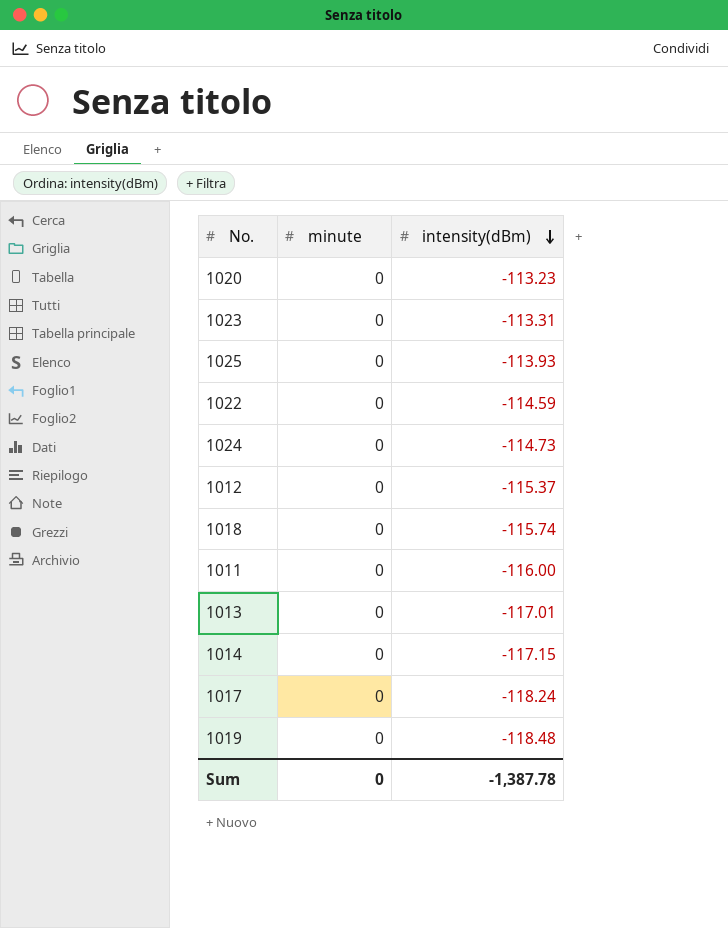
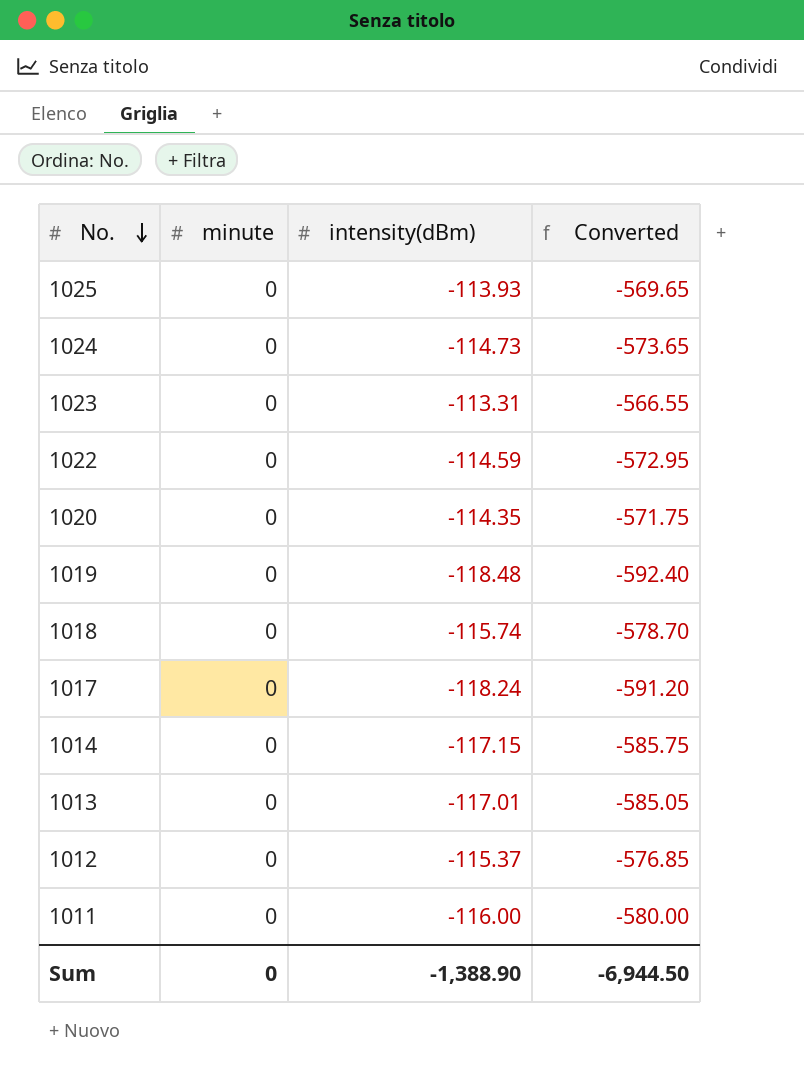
row order: intensity(dBm) descending -> No. descending
column Converted | formula: none -> [intensity(dBm)] * 5
1020 | intensity(dBm): -113.23 -> -114.35
Sum | intensity(dBm): -1,387.78 -> -1,388.90

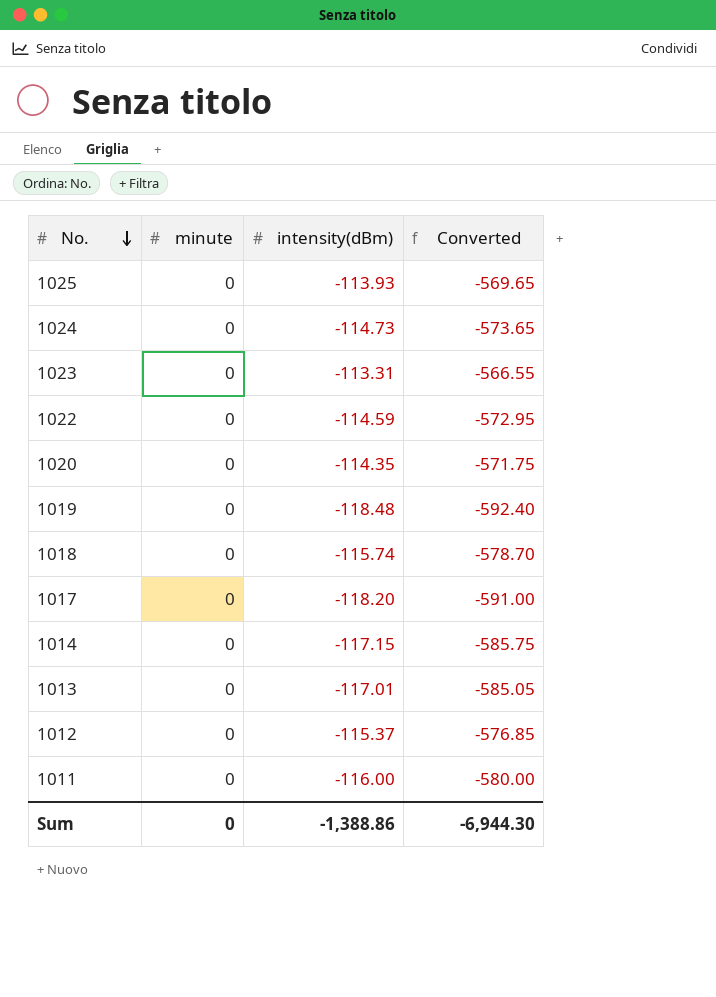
1017 | intensity(dBm): -118.24 -> -118.20
1017 | Converted: -591.20 -> -591.00
Sum | intensity(dBm): -1,388.90 -> -1,388.86
Sum | Converted: -6,944.50 -> -6,944.30

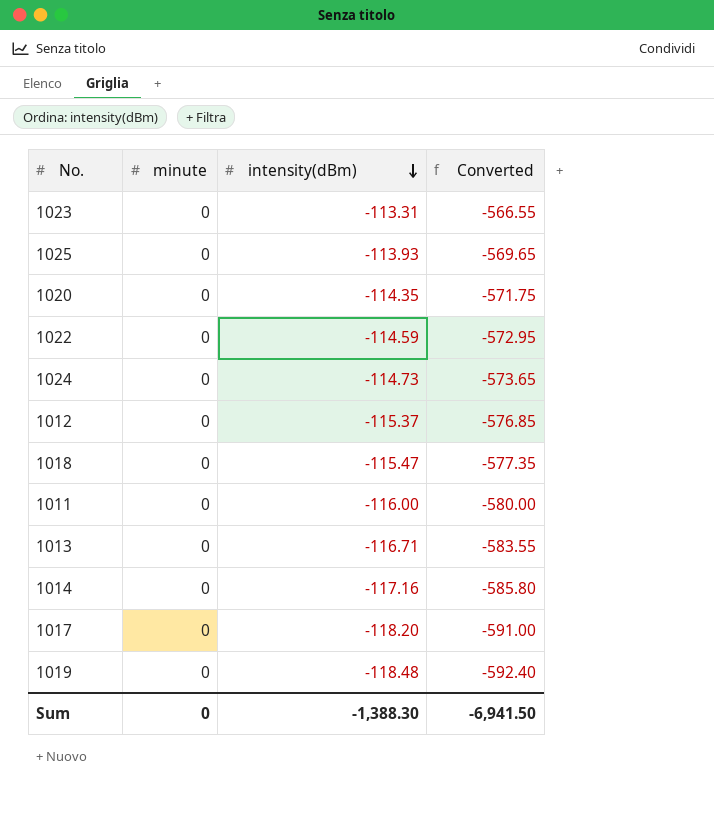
row order: No. descending -> intensity(dBm) descending
1018 | intensity(dBm): -115.74 -> -115.47
1018 | Converted: -578.70 -> -577.35
1013 | intensity(dBm): -117.01 -> -116.71
1013 | Converted: -585.05 -> -583.55
1014 | intensity(dBm): -117.15 -> -117.16
1014 | Converted: -585.75 -> -585.80
Sum | intensity(dBm): -1,388.86 -> -1,388.30
Sum | Converted: -6,944.30 -> -6,941.50

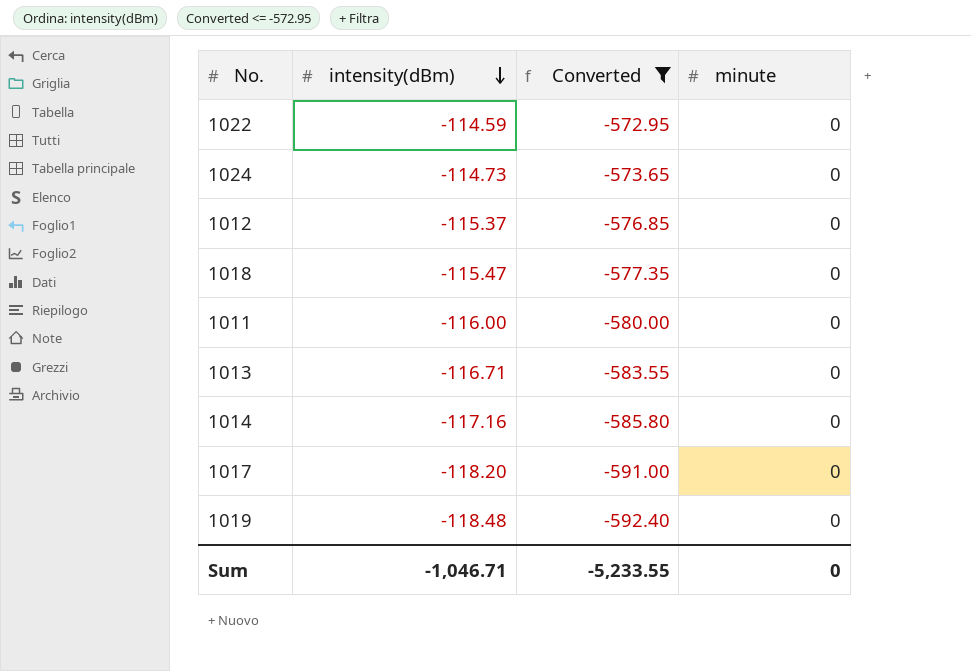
filter: none -> Converted <= -572.95
column minute | position: 2 -> 4
Sum | intensity(dBm): -1,388.30 -> -1,046.71
Sum | Converted: -6,941.50 -> -5,233.55

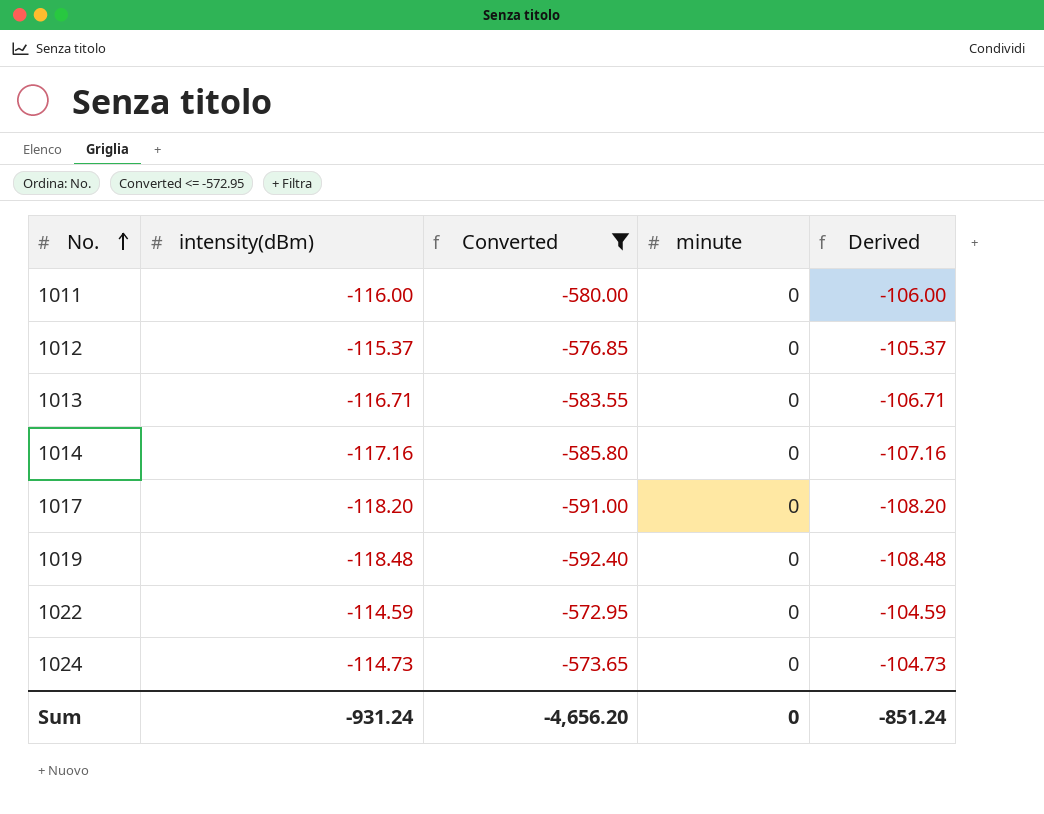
row order: intensity(dBm) descending -> No. ascending
column Derived | formula: none -> [intensity(dBm)] + 10
row 1018: -115.47 | -577.35 | 0 -> none
Sum | intensity(dBm): -1,046.71 -> -931.24
Sum | Converted: -5,233.55 -> -4,656.20

